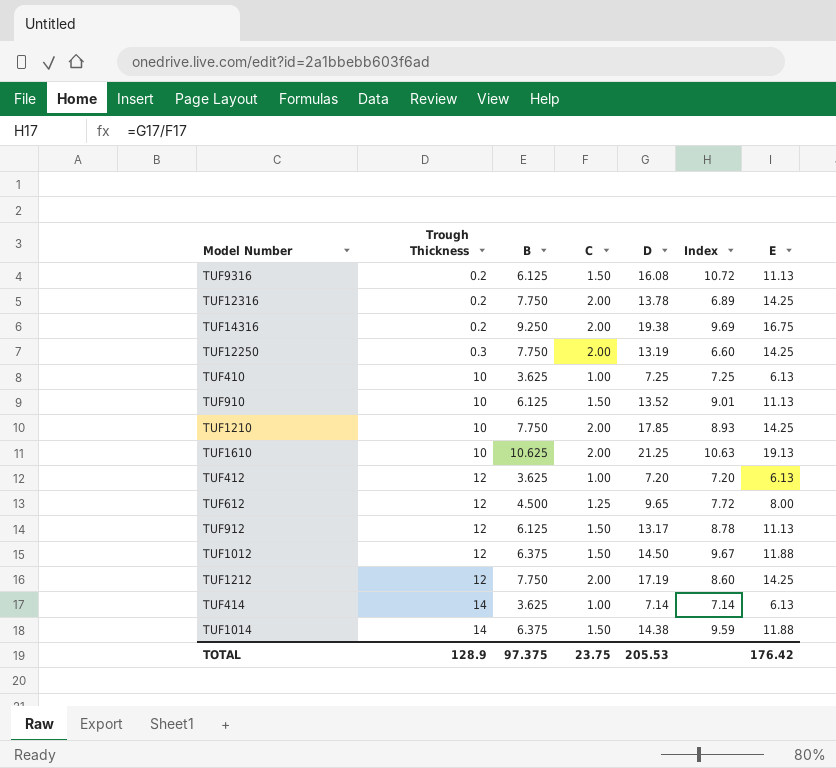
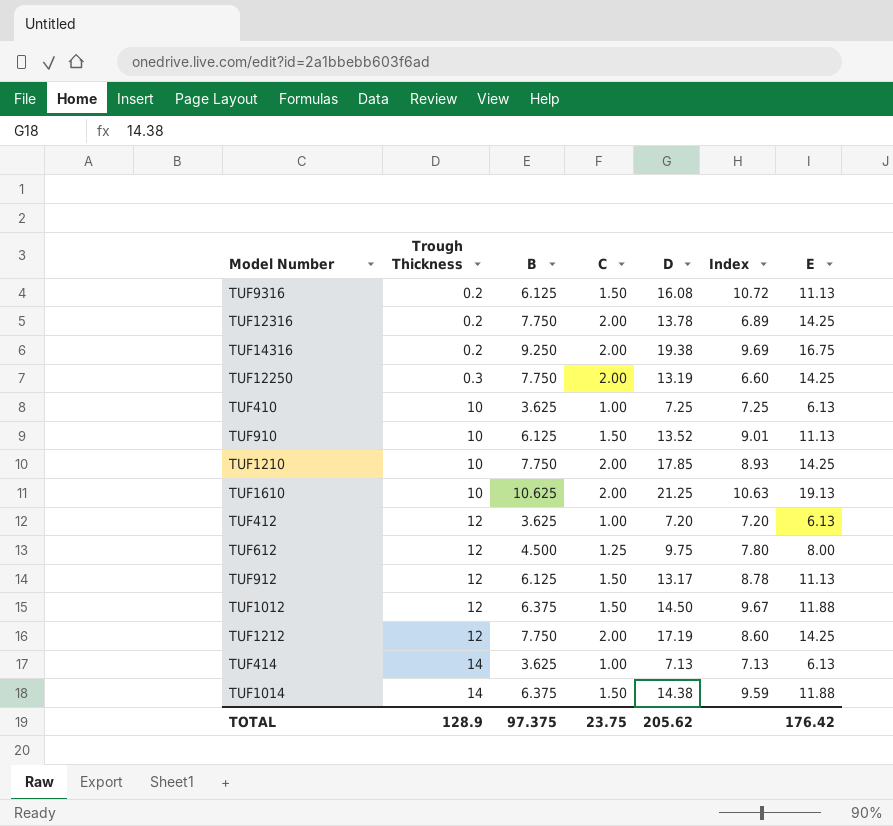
TUF612 | D: 9.65 -> 9.75
TUF612 | Index: 7.72 -> 7.80
TUF414 | D: 7.14 -> 7.13
TUF414 | Index: 7.14 -> 7.13
TOTAL | D: 205.53 -> 205.62

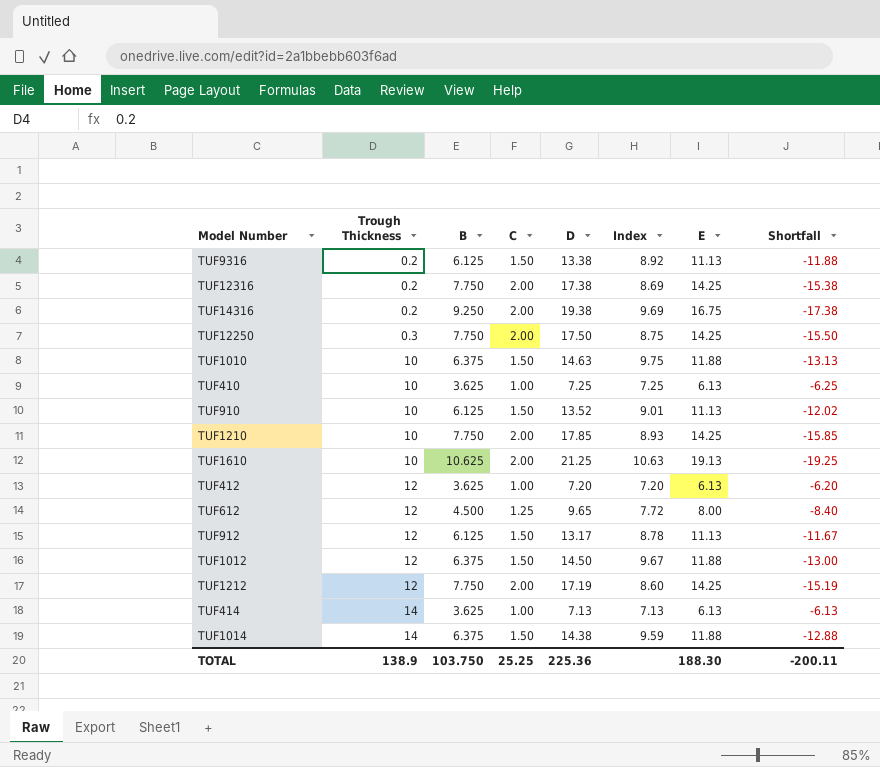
column Shortfall | formula: none -> [C] - [D]
TUF9316 | D: 16.08 -> 13.38
TUF9316 | Index: 10.72 -> 8.92
TUF12316 | D: 13.78 -> 17.38
TUF12316 | Index: 6.89 -> 8.69
TUF12250 | D: 13.19 -> 17.50
TUF12250 | Index: 6.60 -> 8.75
row TUF1010: none -> 10 | 6.375 | 1.50 | 14.63 | 9.75 | 11.88 | -13.13
TUF612 | D: 9.75 -> 9.65
TUF612 | Index: 7.80 -> 7.72
TOTAL | Trough Thickness: 128.9 -> 138.9
TOTAL | B: 97.375 -> 103.750
TOTAL | C: 23.75 -> 25.25
TOTAL | D: 205.62 -> 225.36
TOTAL | E: 176.42 -> 188.30

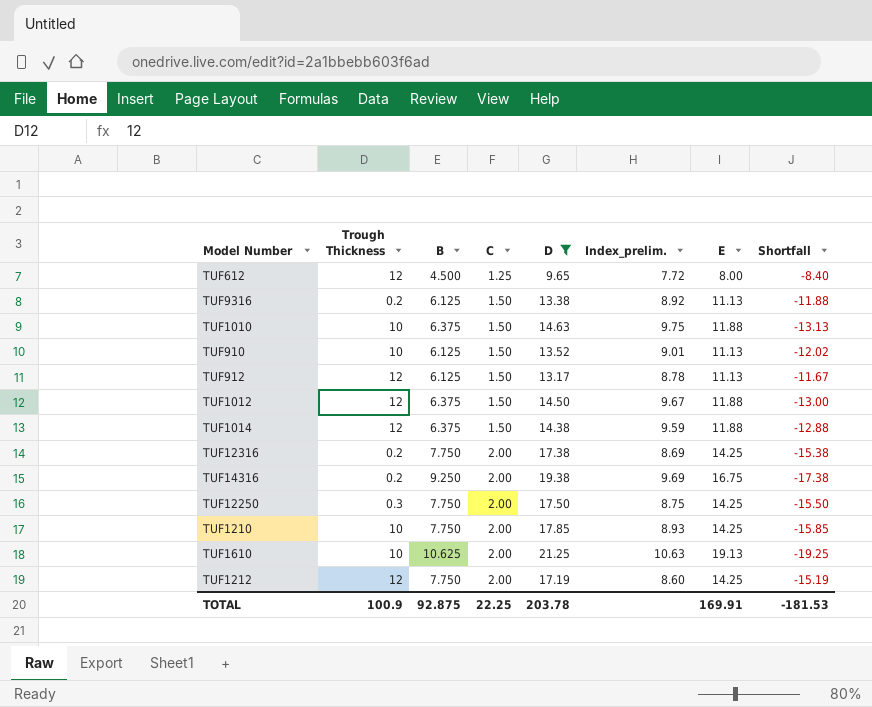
filter: none -> D >= 9.65
row order: Trough Thickness ascending -> C ascending
column name: Index -> Index_prelim.
TUF1014 | Trough Thickness: 14 -> 12
TOTAL | Trough Thickness: 138.9 -> 100.9
TOTAL | B: 103.750 -> 92.875
TOTAL | C: 25.25 -> 22.25
TOTAL | D: 225.36 -> 203.78
TOTAL | E: 188.30 -> 169.91
TOTAL | Shortfall: -200.11 -> -181.53

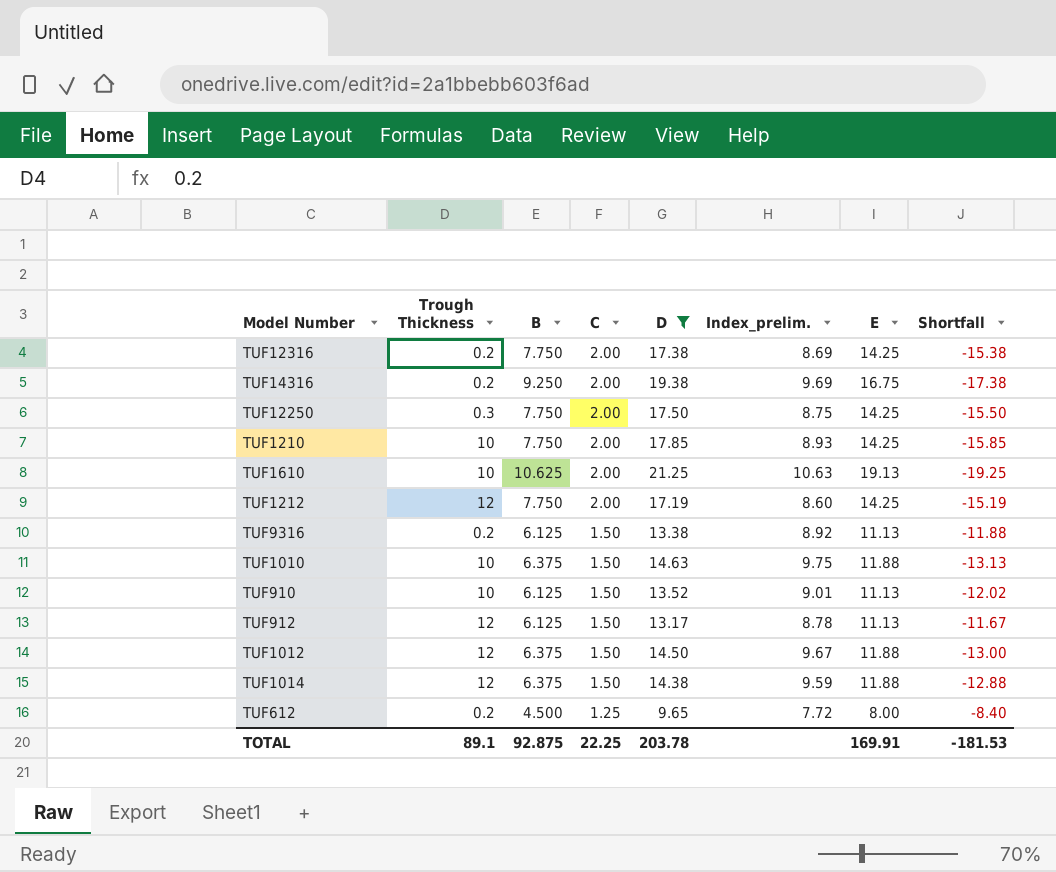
row order: C ascending -> C descending
TUF612 | Trough Thickness: 12 -> 0.2
TOTAL | Trough Thickness: 100.9 -> 89.1

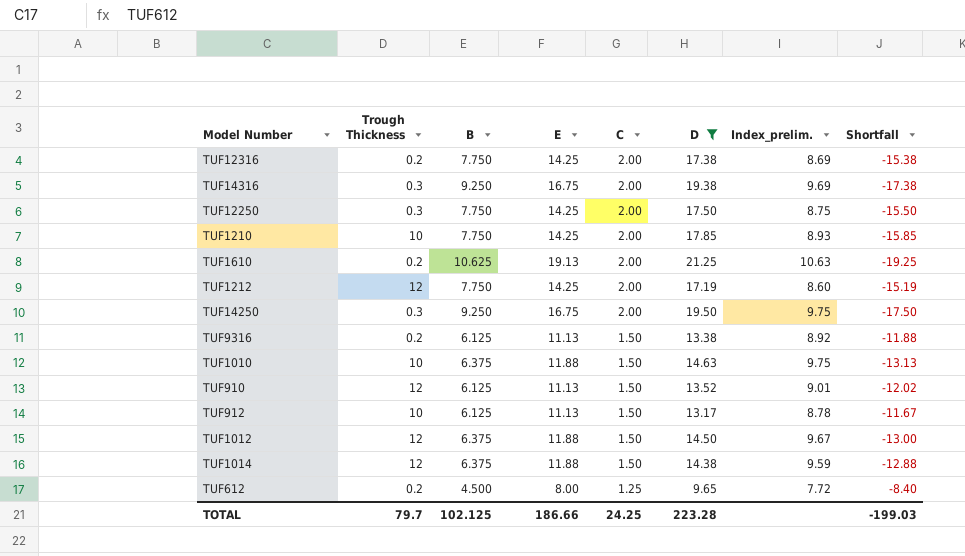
column E | position: 7 -> 4
TUF14316 | Trough Thickness: 0.2 -> 0.3
TUF1610 | Trough Thickness: 10 -> 0.2
row TUF14250: none -> 0.3 | 9.250 | 16.75 | 2.00 | 19.50 | 9.75 | -17.50
TUF910 | Trough Thickness: 10 -> 12
TUF912 | Trough Thickness: 12 -> 10
TOTAL | Trough Thickness: 89.1 -> 79.7
TOTAL | B: 92.875 -> 102.125
TOTAL | E: 169.91 -> 186.66
TOTAL | C: 22.25 -> 24.25
TOTAL | D: 203.78 -> 223.28
TOTAL | Shortfall: -181.53 -> -199.03

